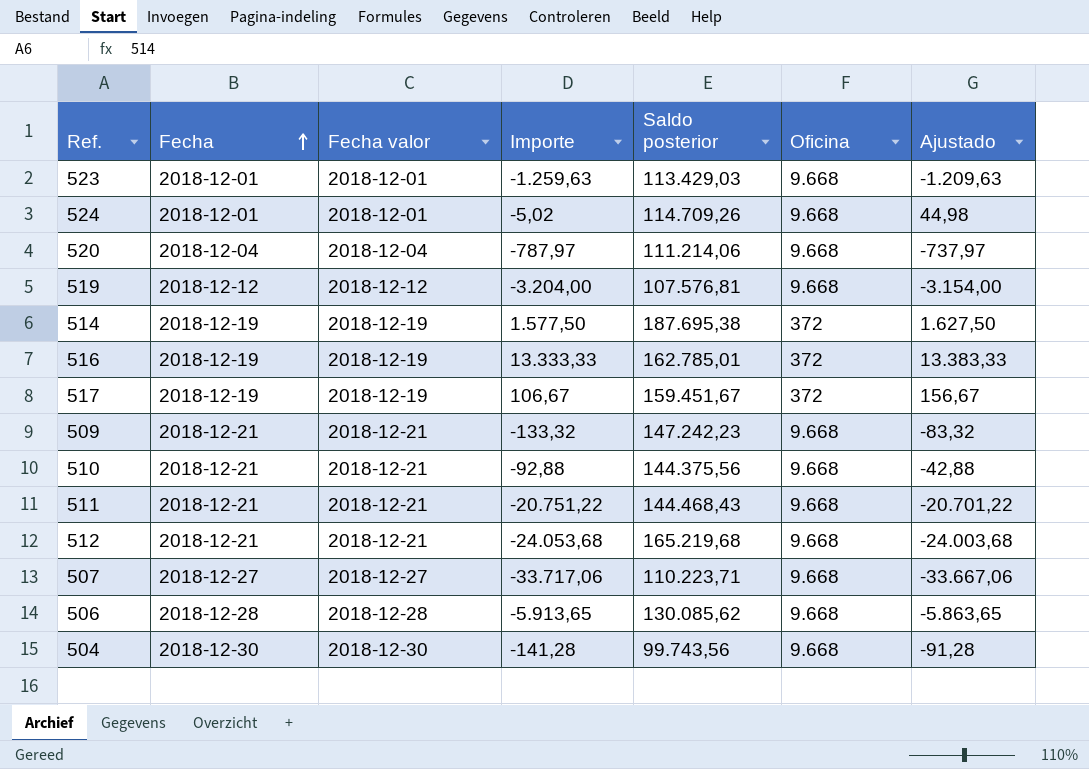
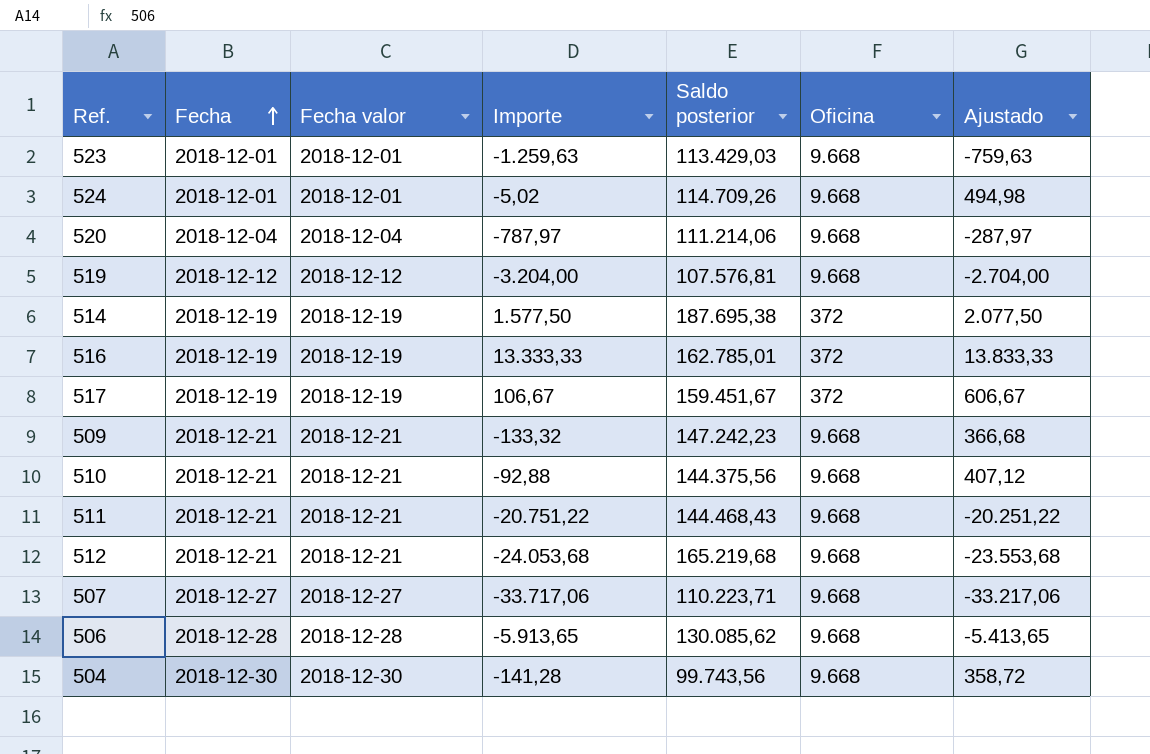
column Ajustado | formula: [Importe] + 50 -> [Importe] + 500

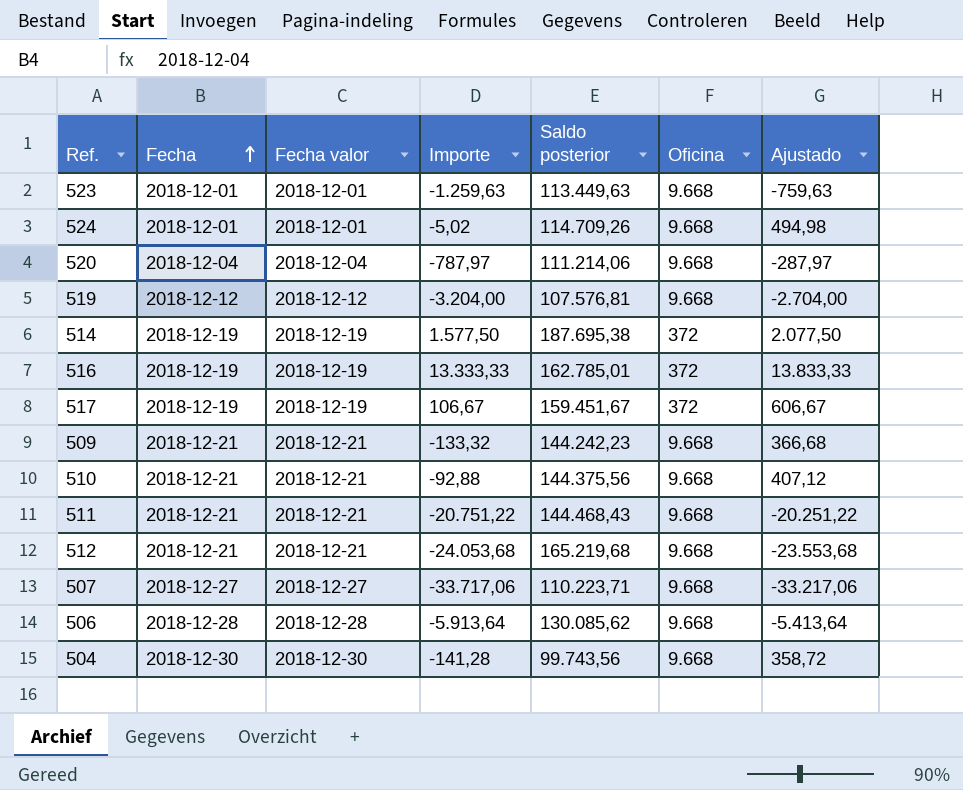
523 | Saldo posterior: 113.429,03 -> 113.449,63
509 | Saldo posterior: 147.242,23 -> 144.242,23
506 | Importe: -5.913,65 -> -5.913,64
506 | Ajustado: -5.413,65 -> -5.413,64

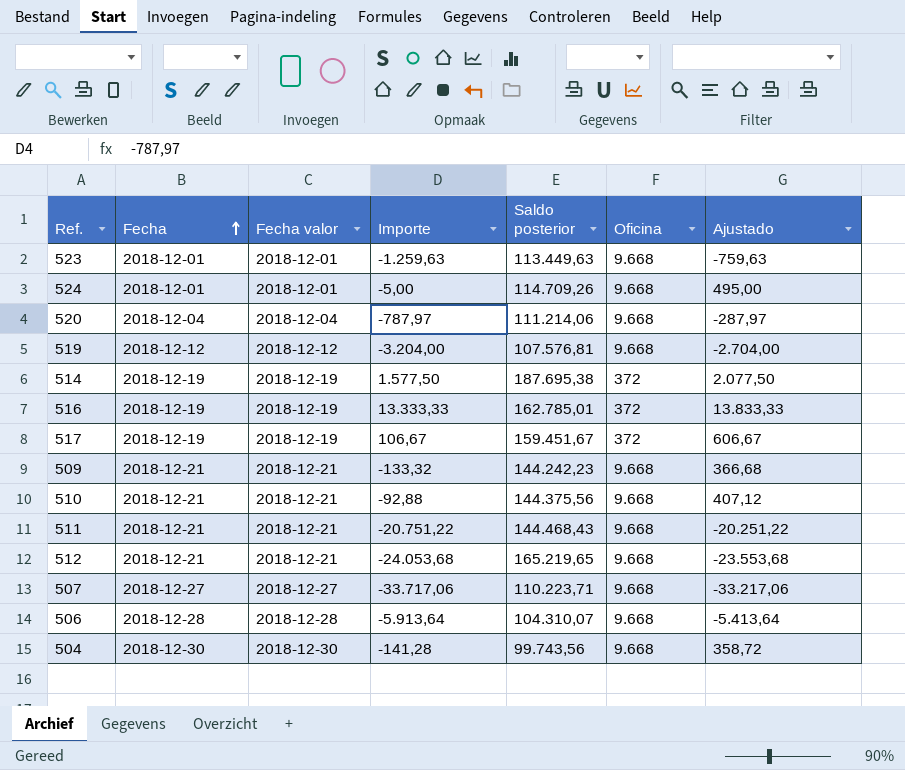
524 | Importe: -5,02 -> -5,00
524 | Ajustado: 494,98 -> 495,00
512 | Saldo posterior: 165.219,68 -> 165.219,65
506 | Saldo posterior: 130.085,62 -> 104.310,07

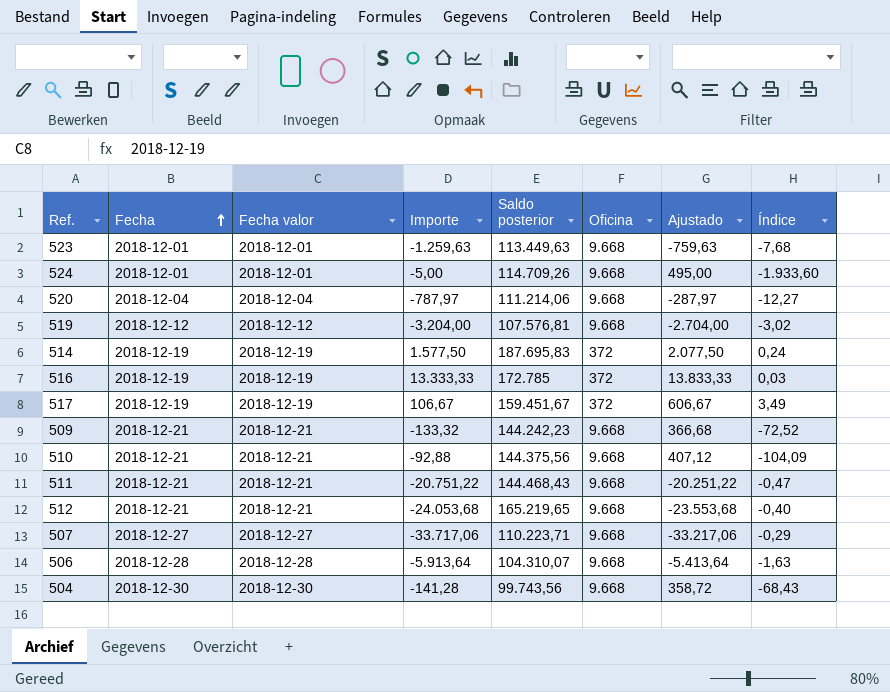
column Índice | formula: none -> [Oficina] / [Importe]
514 | Saldo posterior: 187.695,38 -> 187.695,83
516 | Saldo posterior: 162.785,01 -> 172.785

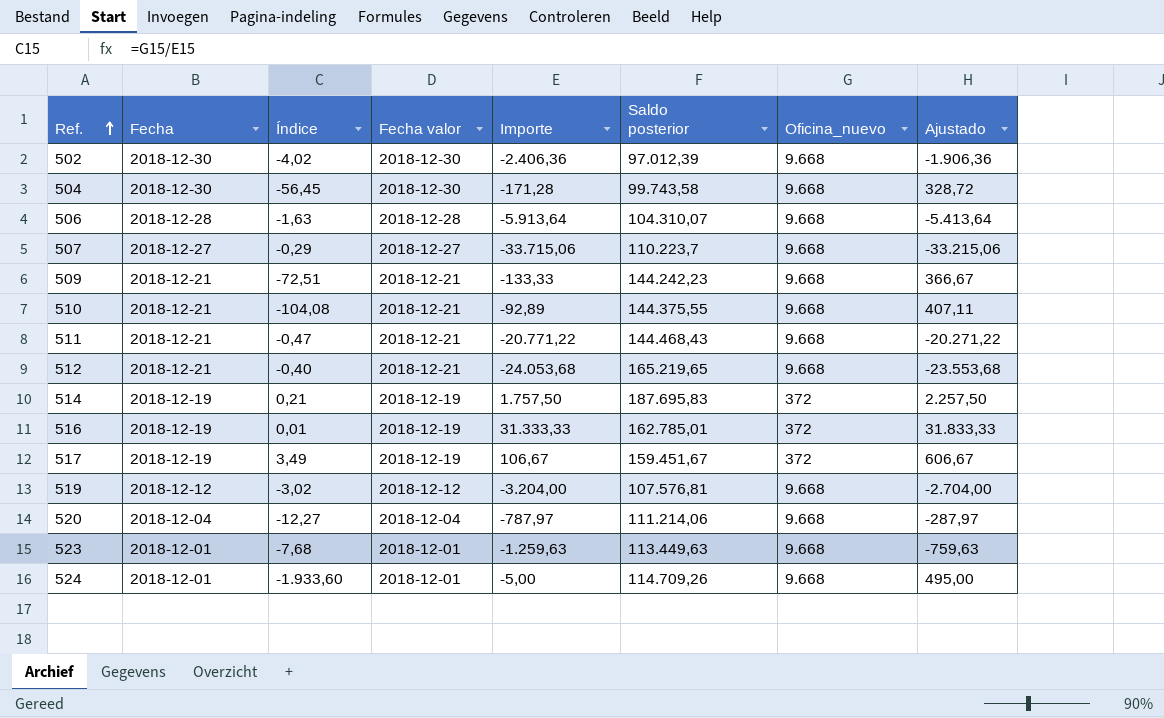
row order: Fecha ascending -> Ref. ascending
column Índice | position: 8 -> 3
column name: Oficina -> Oficina_nuevo
row 502: none -> 2018-12-30 | -4,02 | 2018-12-30 | -2.406,36 | 97.012,39 | 9.668 | -1.906,36
504 | Índice: -68,43 -> -56,45
504 | Importe: -141,28 -> -171,28
504 | Saldo posterior: 99.743,56 -> 99.743,58
504 | Ajustado: 358,72 -> 328,72
507 | Importe: -33.717,06 -> -33.715,06
507 | Saldo posterior: 110.223,71 -> 110.223,7
507 | Ajustado: -33.217,06 -> -33.215,06
509 | Índice: -72,52 -> -72,51
509 | Importe: -133,32 -> -133,33
509 | Ajustado: 366,68 -> 366,67
510 | Índice: -104,09 -> -104,08
510 | Importe: -92,88 -> -92,89
510 | Saldo posterior: 144.375,56 -> 144.375,55
510 | Ajustado: 407,12 -> 407,11
511 | Importe: -20.751,22 -> -20.771,22
511 | Ajustado: -20.251,22 -> -20.271,22
514 | Índice: 0,24 -> 0,21
514 | Importe: 1.577,50 -> 1.757,50
514 | Ajustado: 2.077,50 -> 2.257,50
516 | Índice: 0,03 -> 0,01
516 | Importe: 13.333,33 -> 31.333,33
516 | Saldo posterior: 172.785 -> 162.785,01
516 | Ajustado: 13.833,33 -> 31.833,33

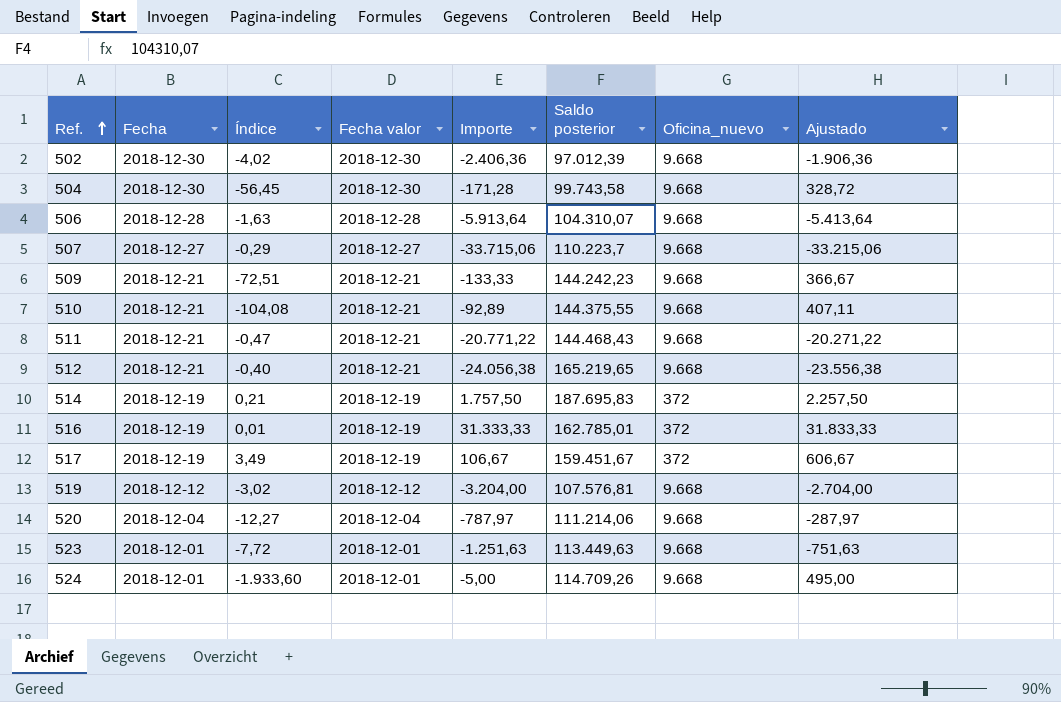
512 | Importe: -24.053,68 -> -24.056,38
512 | Ajustado: -23.553,68 -> -23.556,38
523 | Índice: -7,68 -> -7,72
523 | Importe: -1.259,63 -> -1.251,63
523 | Ajustado: -759,63 -> -751,63

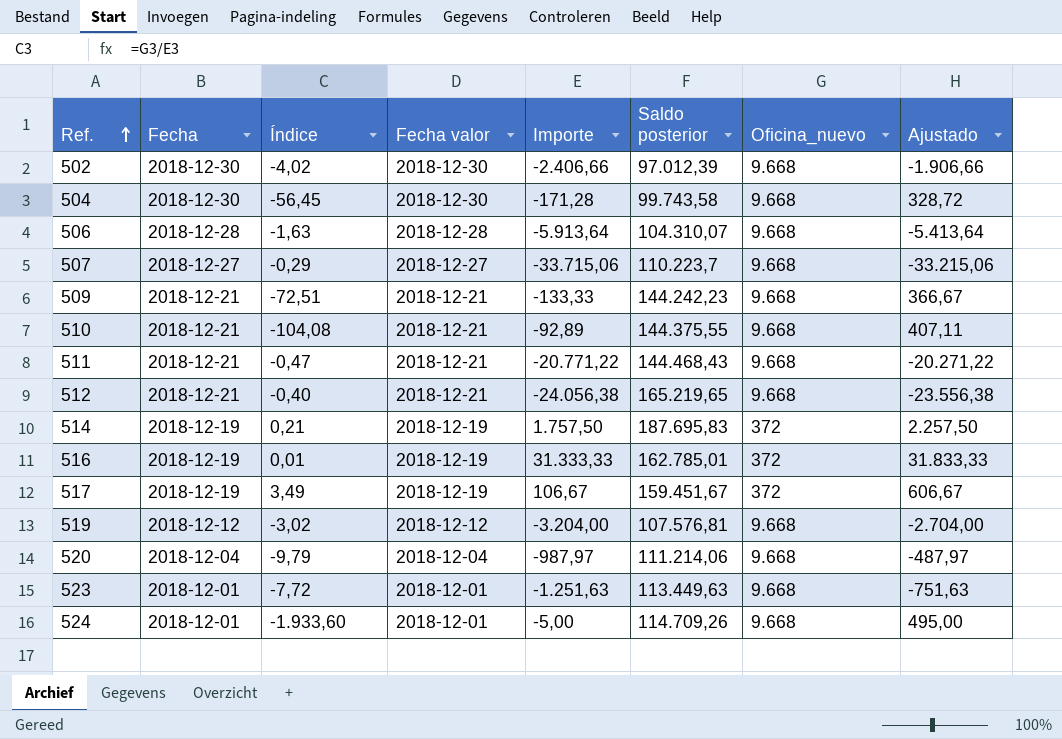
502 | Importe: -2.406,36 -> -2.406,66
502 | Ajustado: -1.906,36 -> -1.906,66
520 | Índice: -12,27 -> -9,79
520 | Importe: -787,97 -> -987,97
520 | Ajustado: -287,97 -> -487,97

